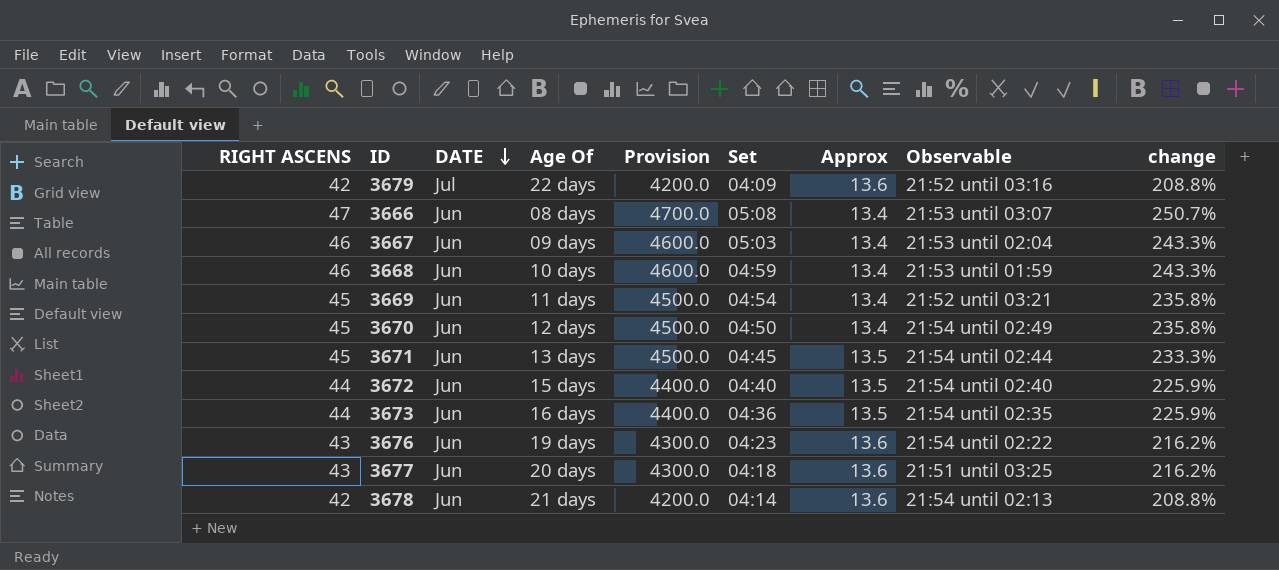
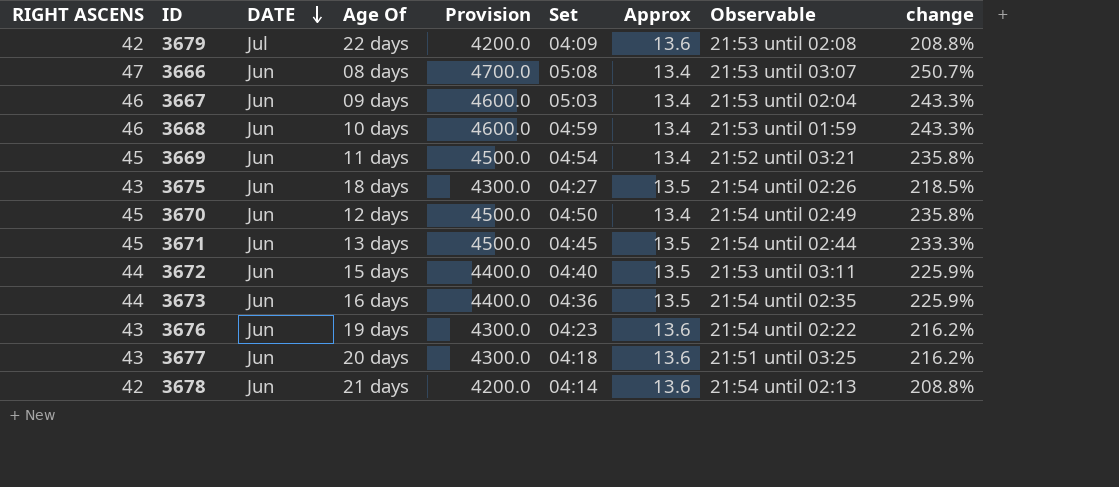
3679 | Observable: 21:52 until 03:16 -> 21:53 until 02:08
row 3675: none -> 43 | Jun | 18 days | 4300.0 | 04:27 | 13.5 | 21:54 until 02:26 | 218.5%
3672 | Observable: 21:54 until 02:40 -> 21:53 until 03:11

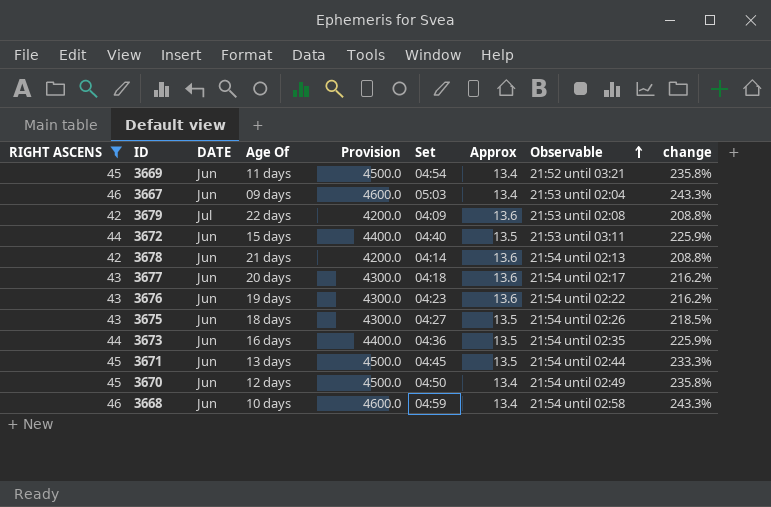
filter: none -> RIGHT ASCENS != 47
row order: DATE descending -> Observable ascending
3677 | Observable: 21:51 until 03:25 -> 21:54 until 02:17
3668 | Observable: 21:53 until 01:59 -> 21:54 until 02:58

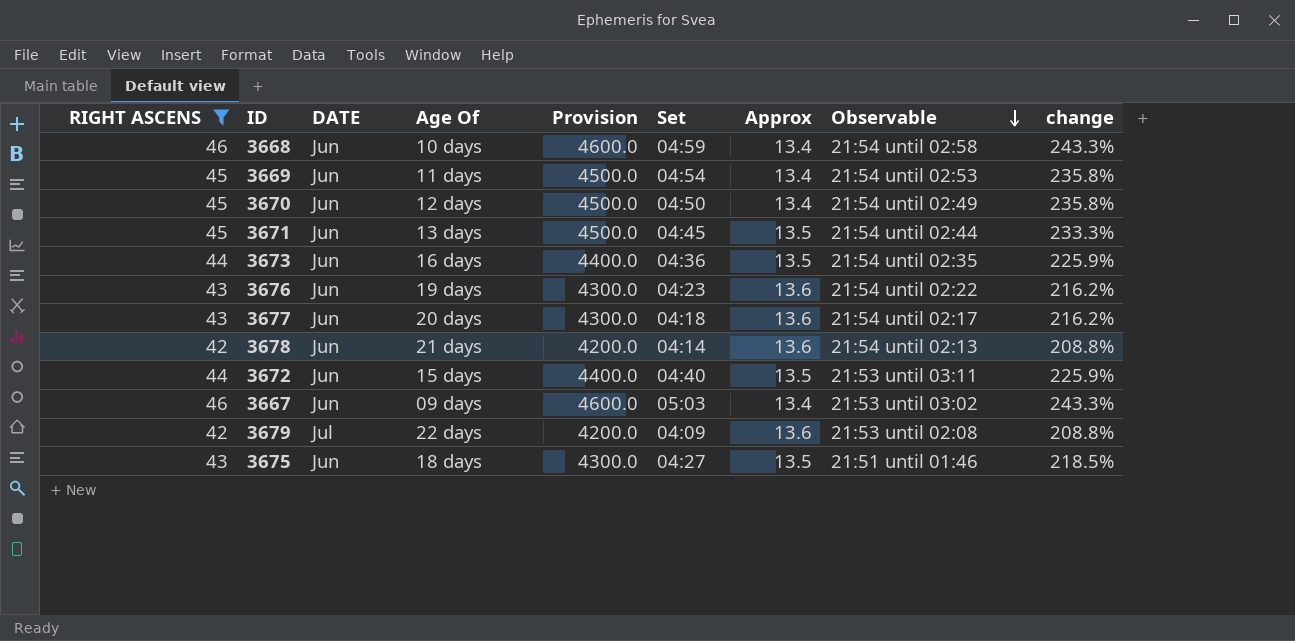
row order: Observable ascending -> Observable descending
3669 | Observable: 21:52 until 03:21 -> 21:54 until 02:53
3667 | Observable: 21:53 until 02:04 -> 21:53 until 03:02
3675 | Observable: 21:54 until 02:26 -> 21:51 until 01:46

